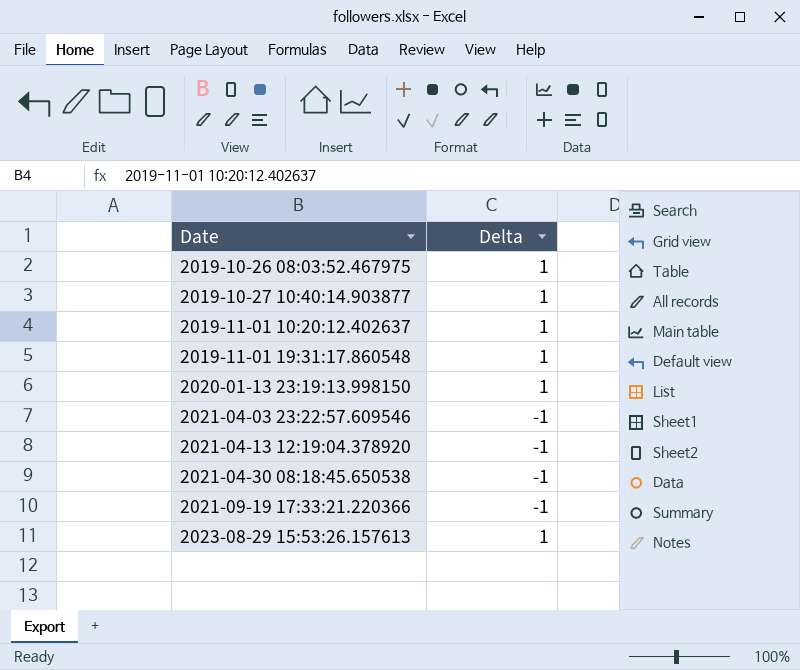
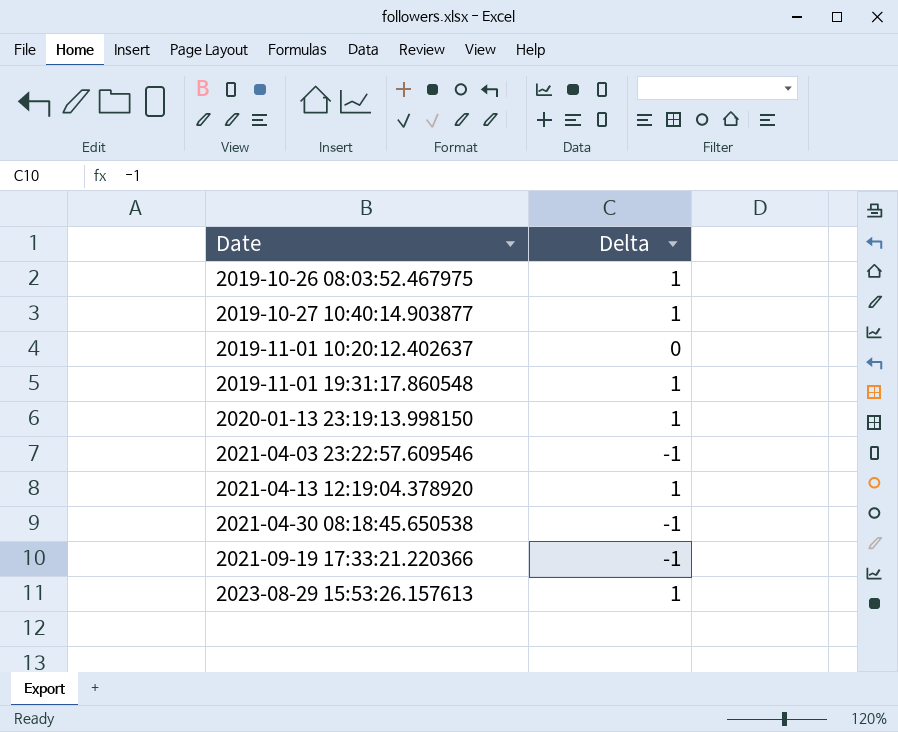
2019-11-01 10:20:12.402637 | Delta: 1 -> 0
2021-04-13 12:19:04.378920 | Delta: -1 -> 1

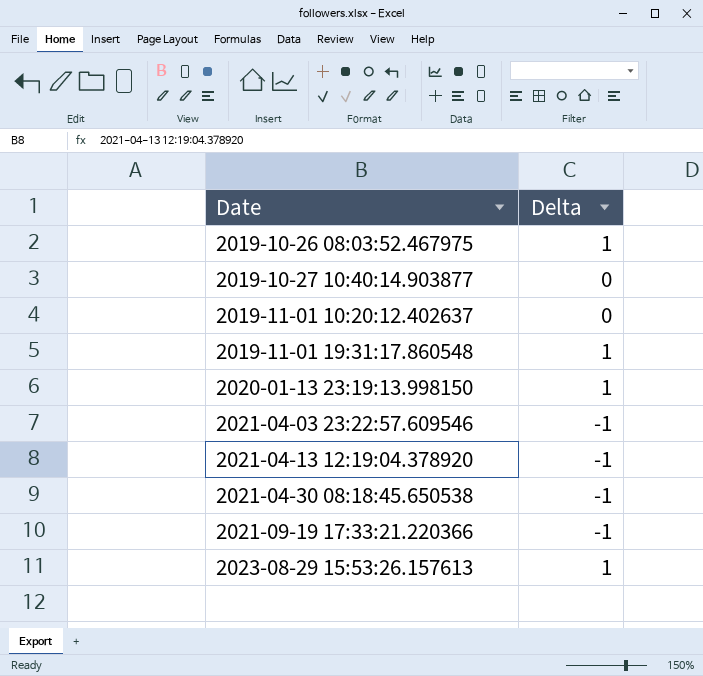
2019-10-27 10:40:14.903877 | Delta: 1 -> 0
2021-04-13 12:19:04.378920 | Delta: 1 -> -1

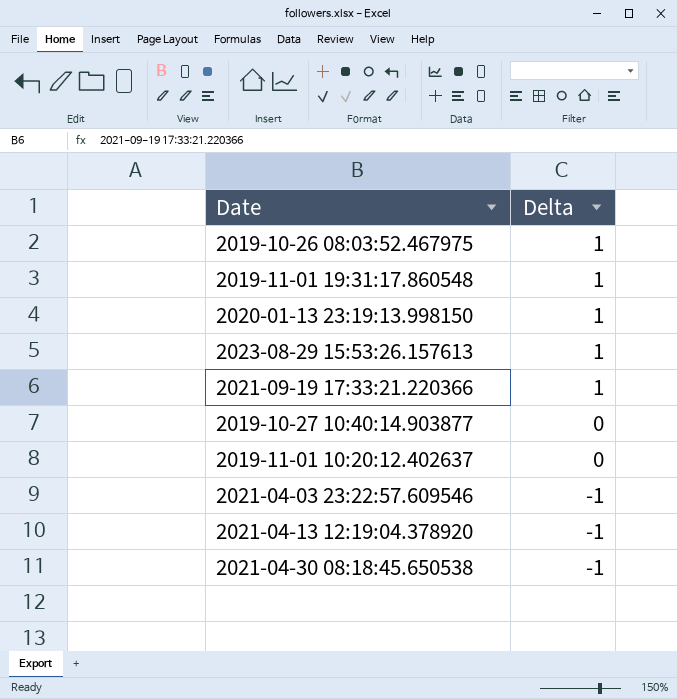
row order: Date ascending -> Delta descending
2021-09-19 17:33:21.220366 | Delta: -1 -> 1

